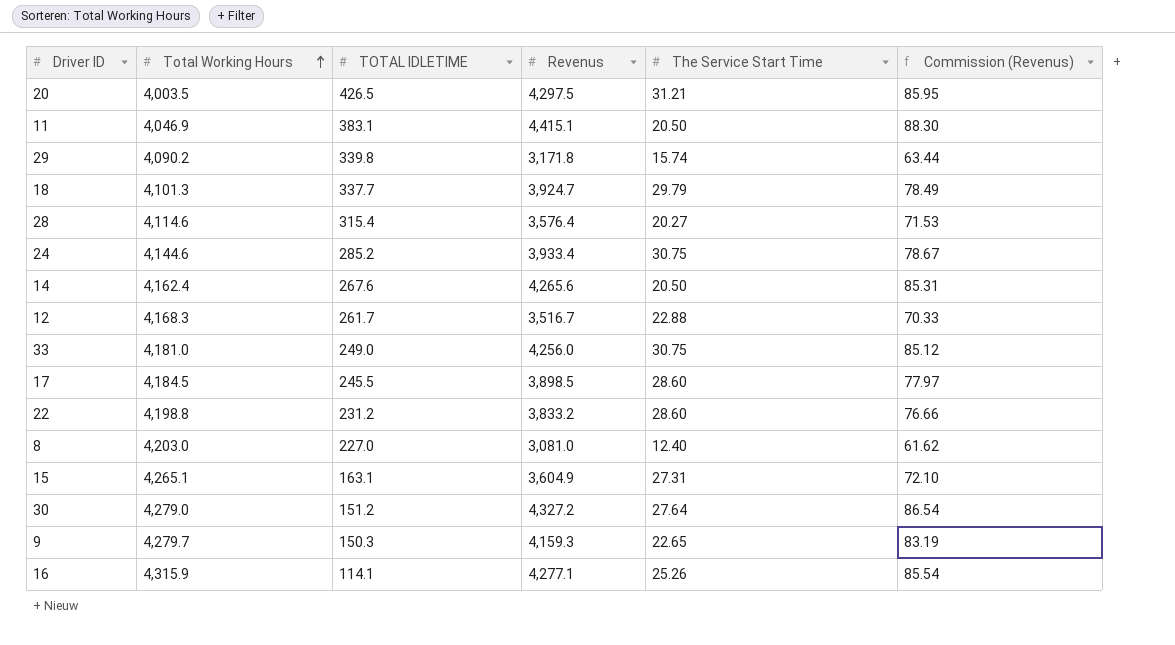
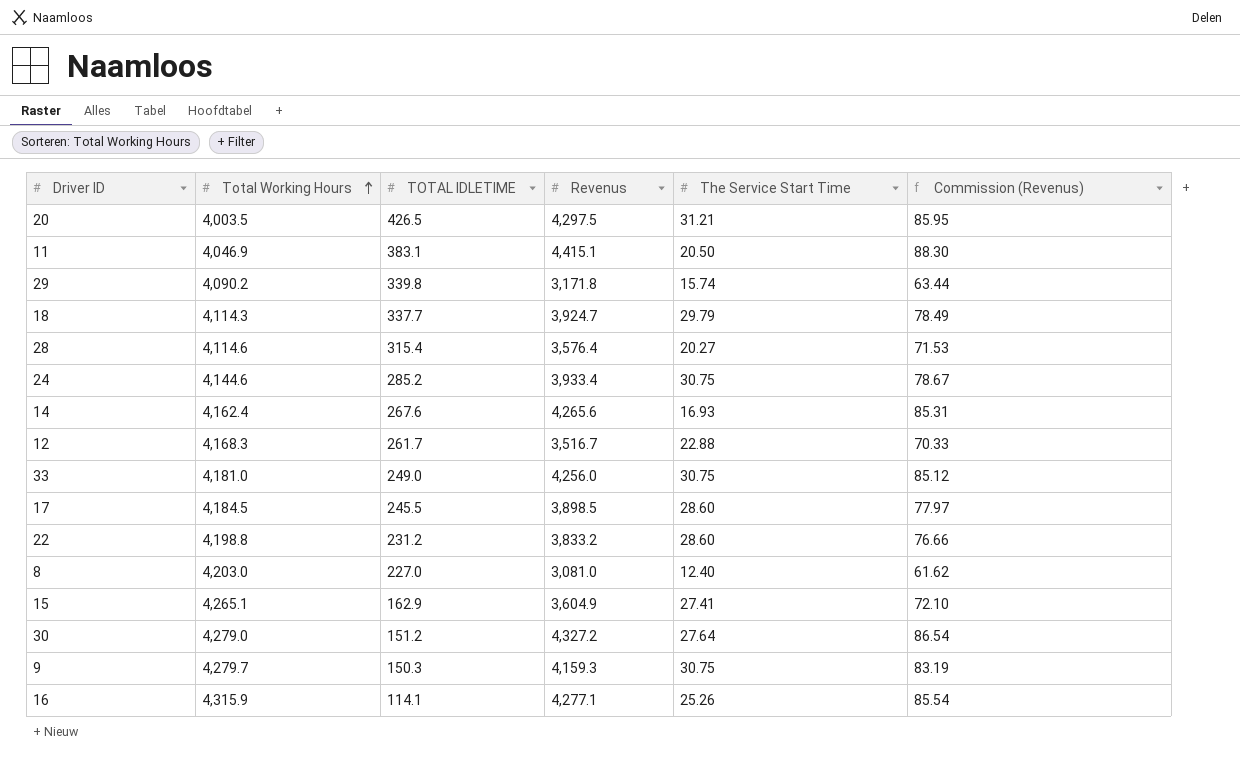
18 | Total Working Hours: 4,101.3 -> 4,114.3
14 | The Service Start Time: 20.50 -> 16.93
15 | TOTAL IDLETIME: 163.1 -> 162.9
15 | The Service Start Time: 27.31 -> 27.41
9 | The Service Start Time: 22.65 -> 30.75

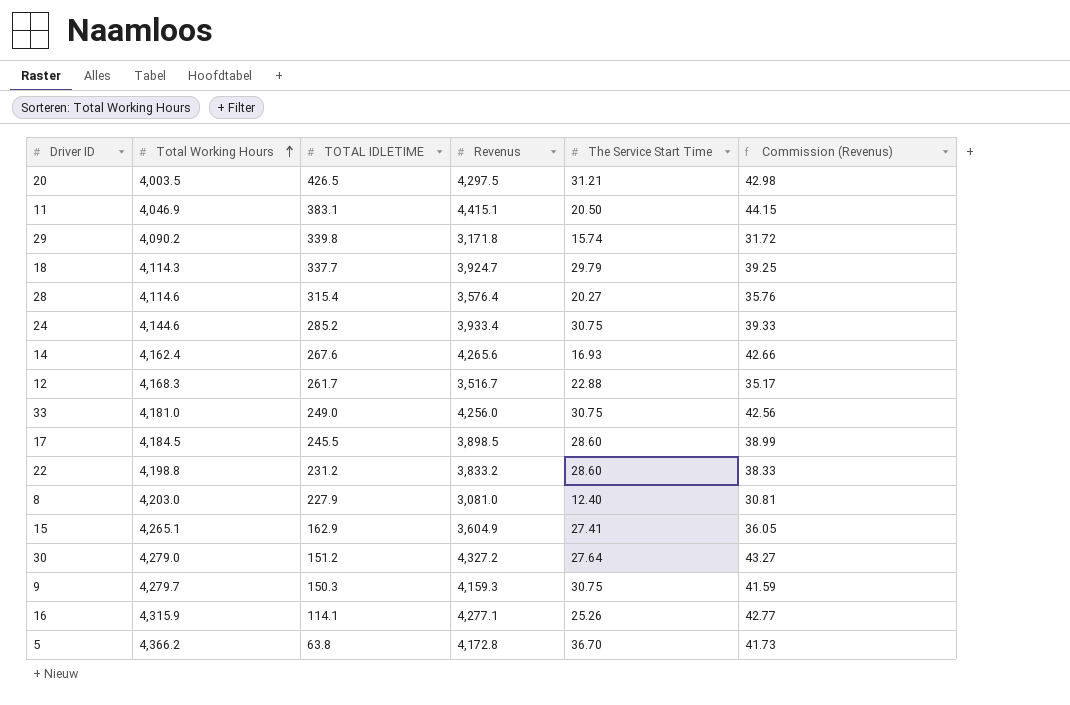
column Commission (Revenus) | formula: [Revenus] * 0.02 -> [Revenus] * 0.01
8 | TOTAL IDLETIME: 227.0 -> 227.9
row 5: none -> 4,366.2 | 63.8 | 4,172.8 | 36.70 | 41.73

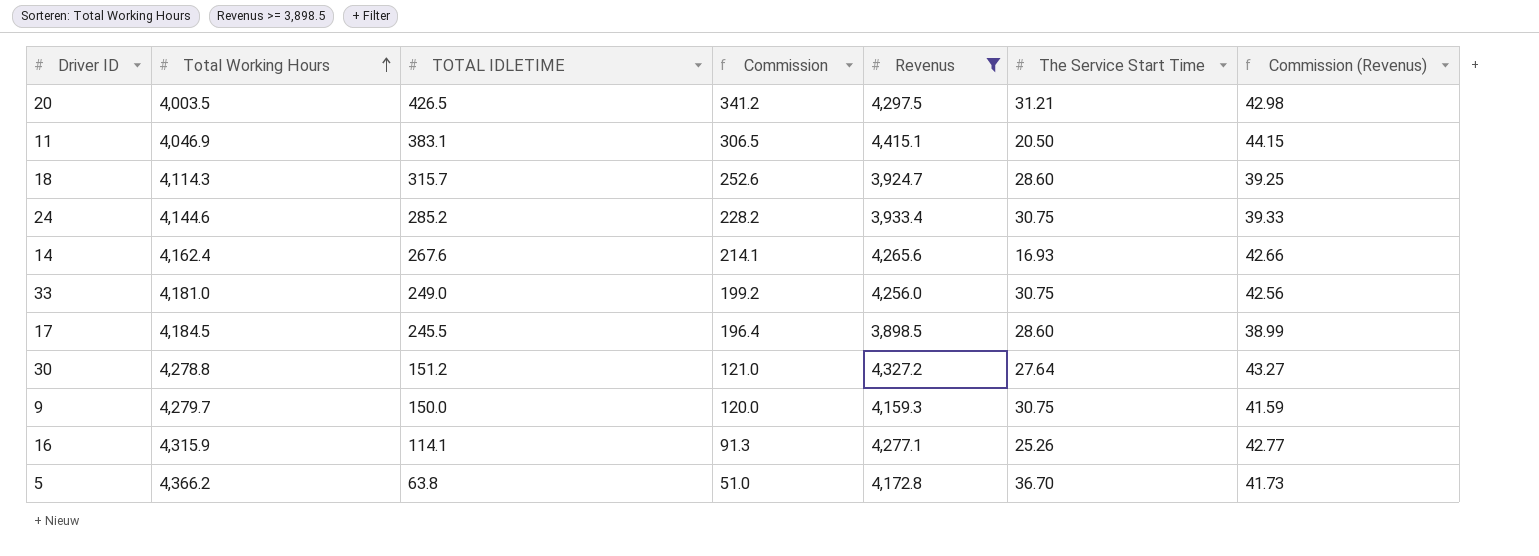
filter: none -> Revenus >= 3,898.5
column Commission | formula: none -> [TOTAL IDLETIME] * 0.8
18 | TOTAL IDLETIME: 337.7 -> 315.7
18 | The Service Start Time: 29.79 -> 28.60
30 | Total Working Hours: 4,279.0 -> 4,278.8
9 | TOTAL IDLETIME: 150.3 -> 150.0

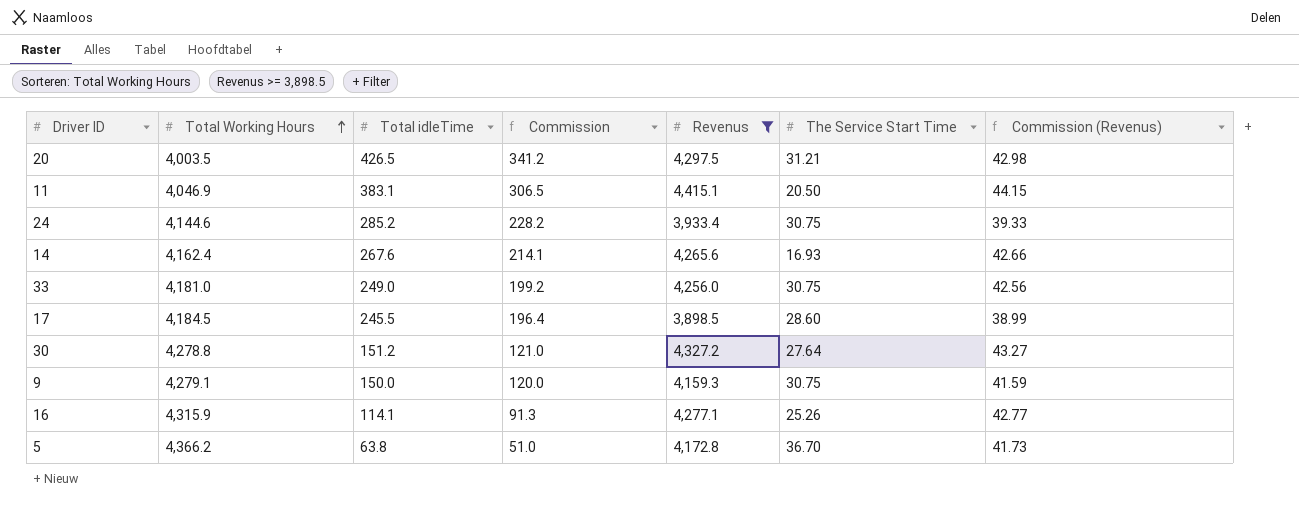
column name: TOTAL IDLETIME -> Total idleTime
row 18: 4,114.3 | 315.7 | 252.6 | 3,924.7 | 28.60 | 39.25 -> none
9 | Total Working Hours: 4,279.7 -> 4,279.1

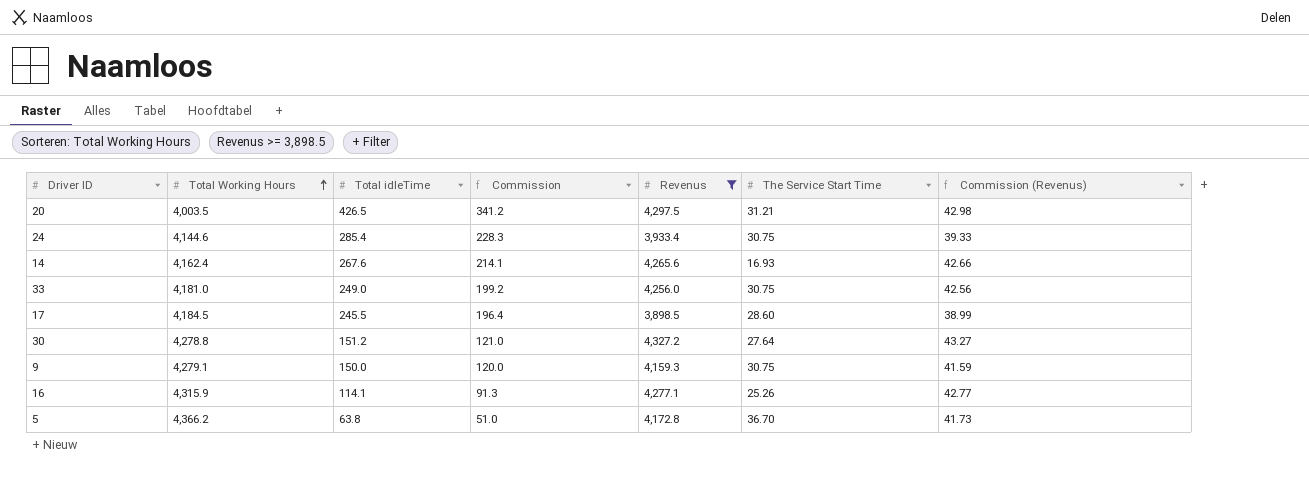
row 11: 4,046.9 | 383.1 | 306.5 | 4,415.1 | 20.50 | 44.15 -> none
24 | Total idleTime: 285.2 -> 285.4
24 | Commission: 228.2 -> 228.3

